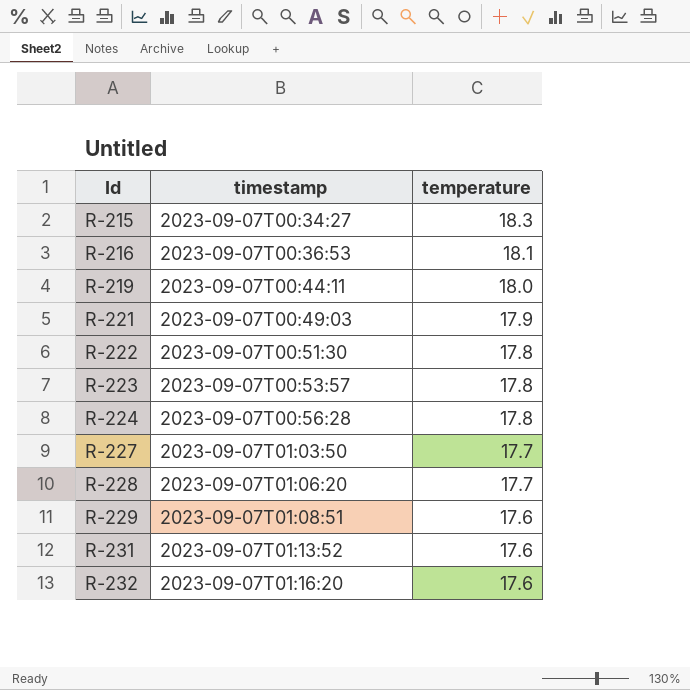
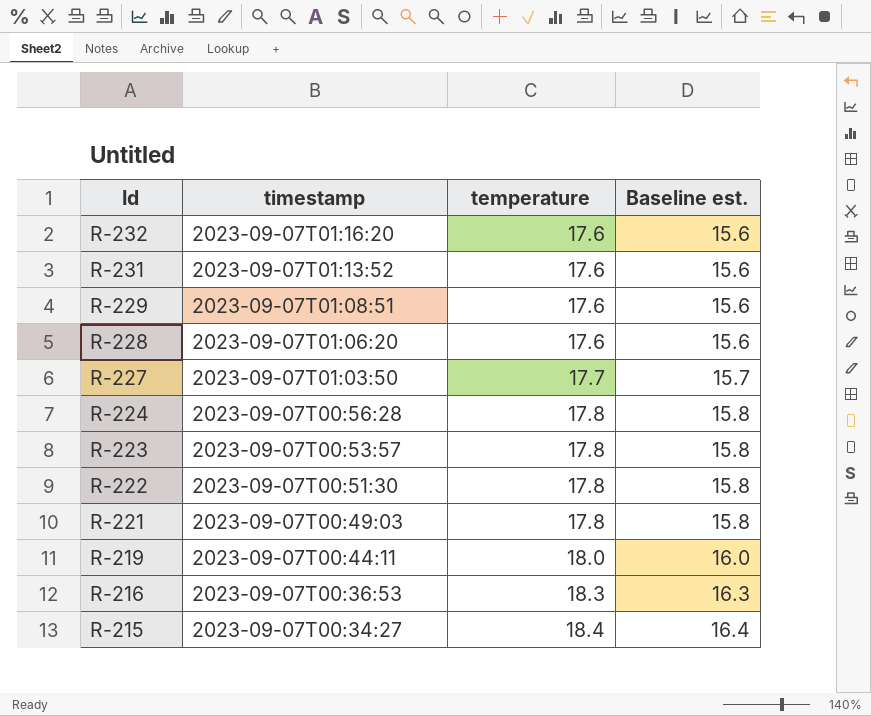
row order: Id ascending -> Id descending
column Baseline est. | formula: none -> [temperature] - 2
R-228 | temperature: 17.7 -> 17.6
R-221 | temperature: 17.9 -> 17.8
R-216 | temperature: 18.1 -> 18.3
R-215 | temperature: 18.3 -> 18.4

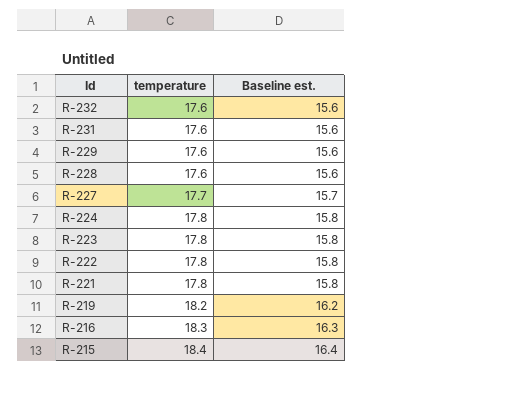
column timestamp | position: 2 -> none
R-219 | temperature: 18.0 -> 18.2
R-219 | Baseline est.: 16.0 -> 16.2

